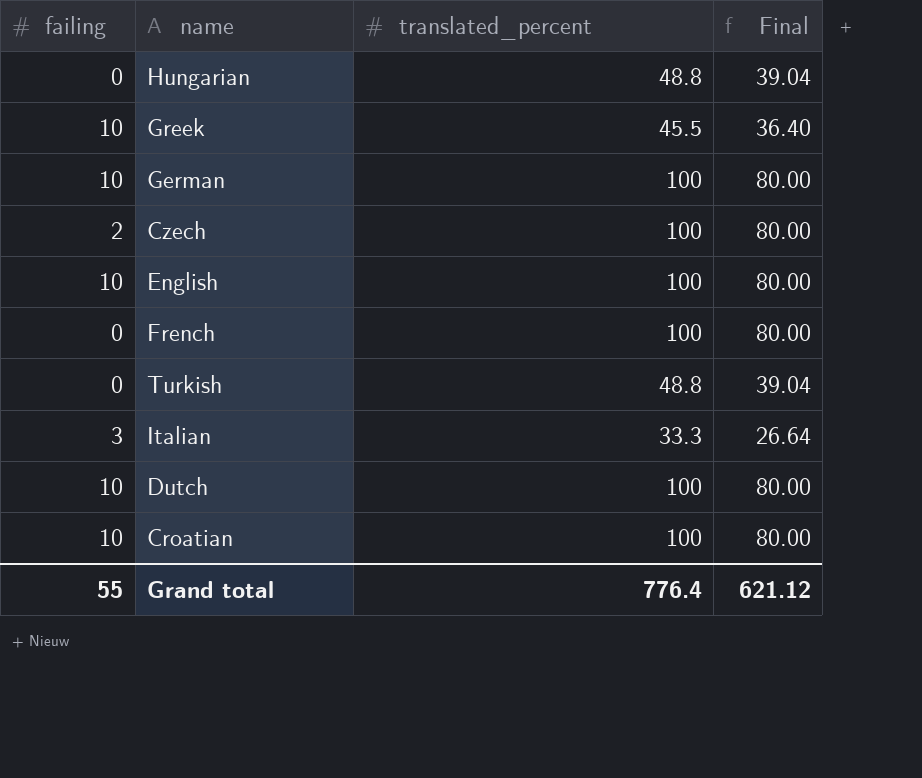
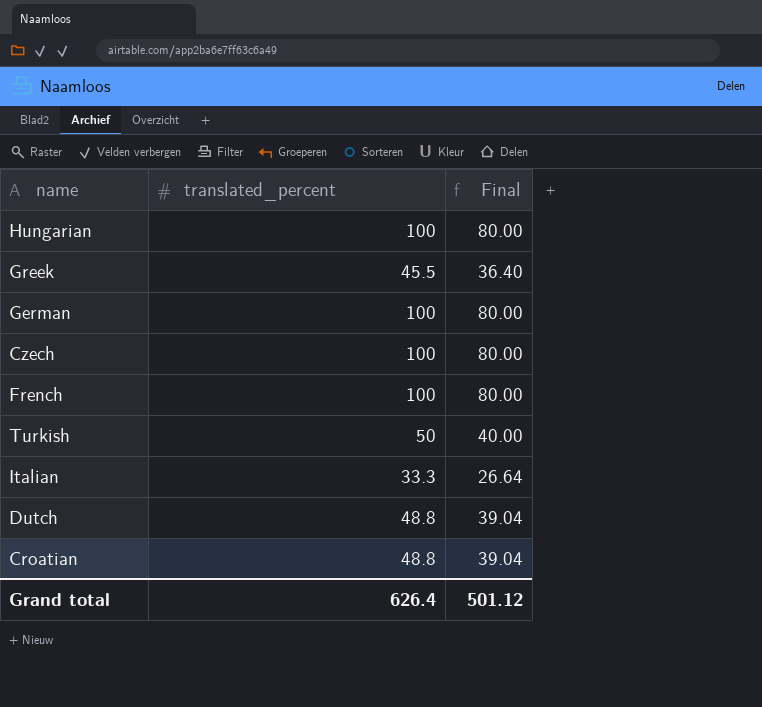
column failing | position: 1 -> none
row English: 10 | 100 | 80.00 -> none
Hungarian | translated_percent: 48.8 -> 100
Hungarian | Final: 39.04 -> 80.00
Turkish | translated_percent: 48.8 -> 50
Turkish | Final: 39.04 -> 40.00
Dutch | translated_percent: 100 -> 48.8
Dutch | Final: 80.00 -> 39.04
Croatian | translated_percent: 100 -> 48.8
Croatian | Final: 80.00 -> 39.04
Grand total | translated_percent: 776.4 -> 626.4
Grand total | Final: 621.12 -> 501.12

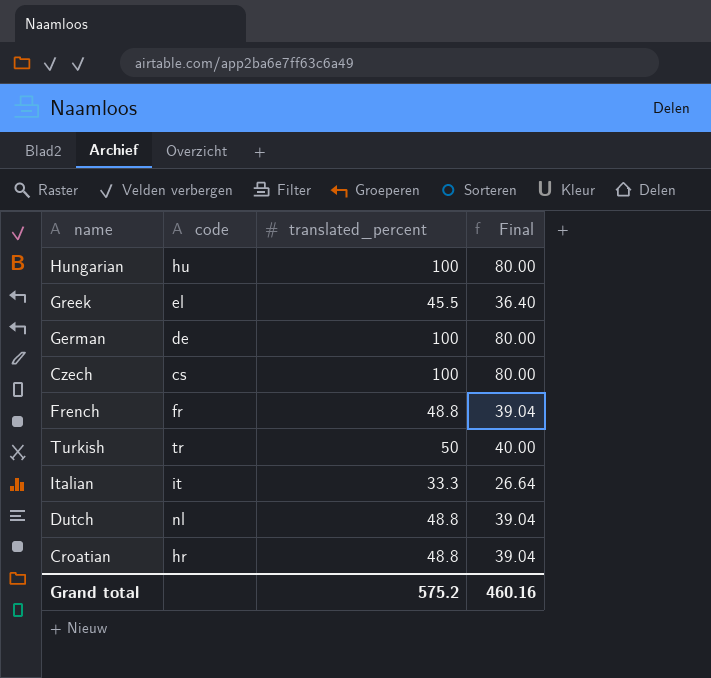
column code | position: none -> 2
French | translated_percent: 100 -> 48.8
French | Final: 80.00 -> 39.04
Grand total | translated_percent: 626.4 -> 575.2
Grand total | Final: 501.12 -> 460.16

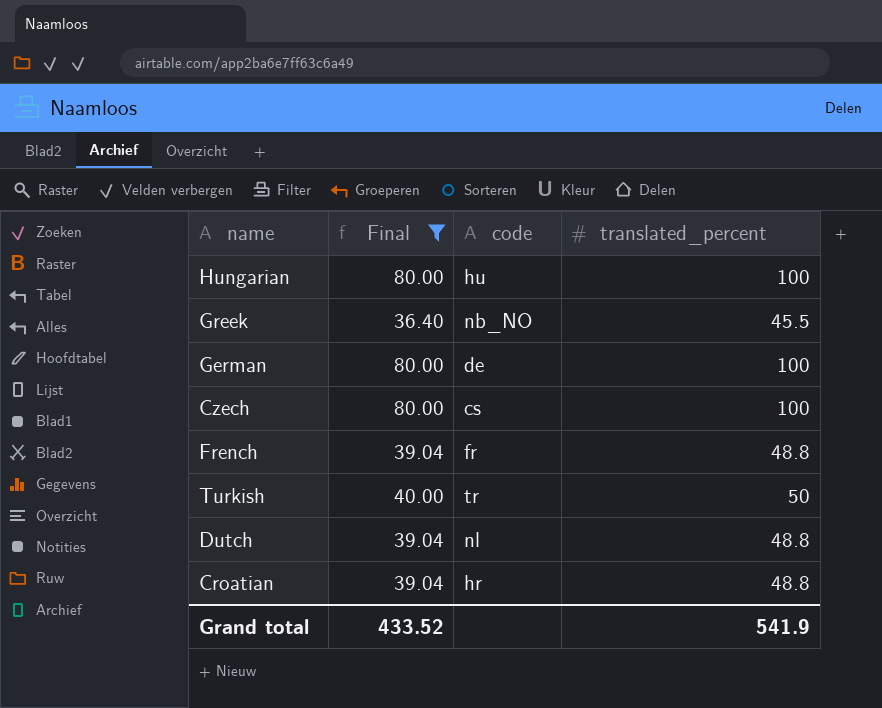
filter: none -> Final != 26.64
column Final | position: 4 -> 2
Greek | code: el -> nb_NO
Grand total | Final: 460.16 -> 433.52
Grand total | translated_percent: 575.2 -> 541.9

